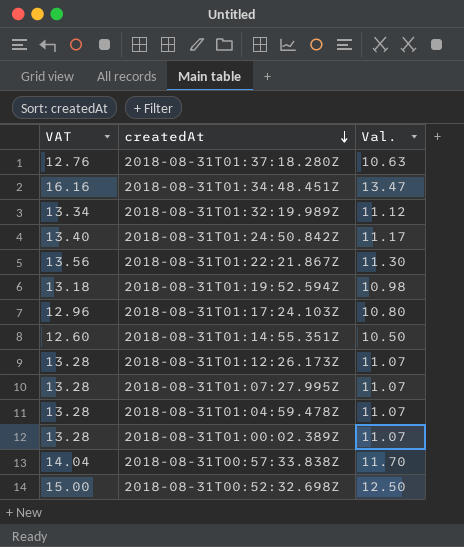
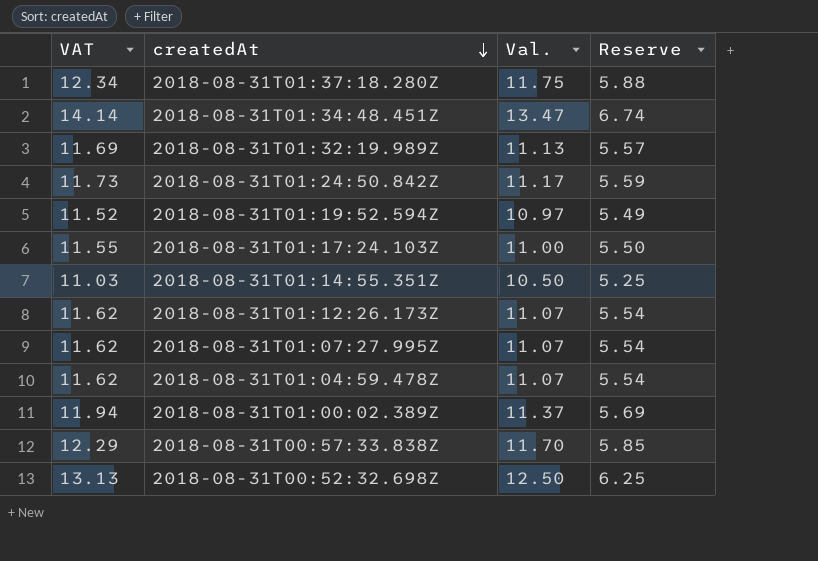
column VAT | formula: [Val.] * 1.2 -> [Val.] * 1.05
column Reserve | formula: none -> [Val.] * 0.5
row 2018-08-31T01:22:21.867Z: 13.56 | 11.30 -> none
2018-08-31T01:37:18.280Z | Val.: 10.63 -> 11.75
2018-08-31T01:32:19.989Z | Val.: 11.12 -> 11.13
2018-08-31T01:19:52.594Z | Val.: 10.98 -> 10.97
2018-08-31T01:17:24.103Z | Val.: 10.80 -> 11.00
2018-08-31T01:00:02.389Z | Val.: 11.07 -> 11.37

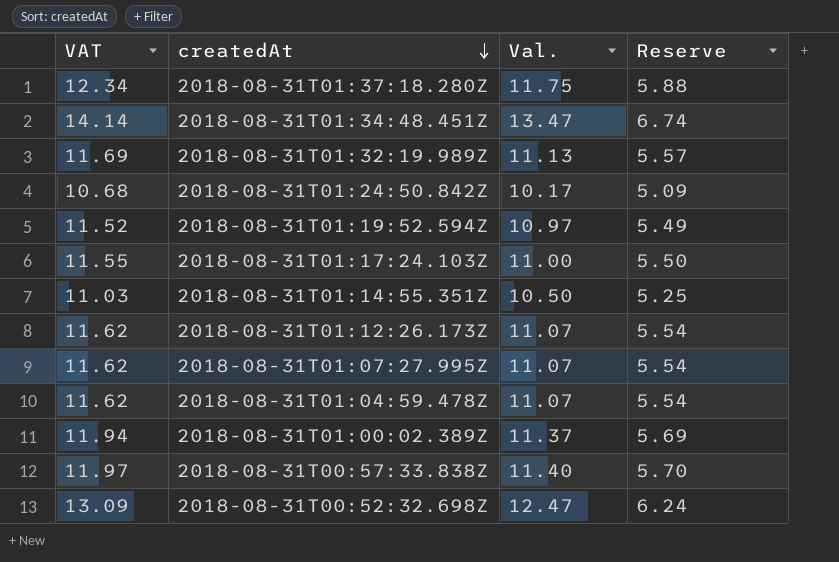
2018-08-31T01:24:50.842Z | VAT: 11.73 -> 10.68
2018-08-31T01:24:50.842Z | Val.: 11.17 -> 10.17
2018-08-31T01:24:50.842Z | Reserve: 5.59 -> 5.09
2018-08-31T00:57:33.838Z | VAT: 12.29 -> 11.97
2018-08-31T00:57:33.838Z | Val.: 11.70 -> 11.40
2018-08-31T00:57:33.838Z | Reserve: 5.85 -> 5.70
2018-08-31T00:52:32.698Z | VAT: 13.13 -> 13.09
2018-08-31T00:52:32.698Z | Val.: 12.50 -> 12.47
2018-08-31T00:52:32.698Z | Reserve: 6.25 -> 6.24

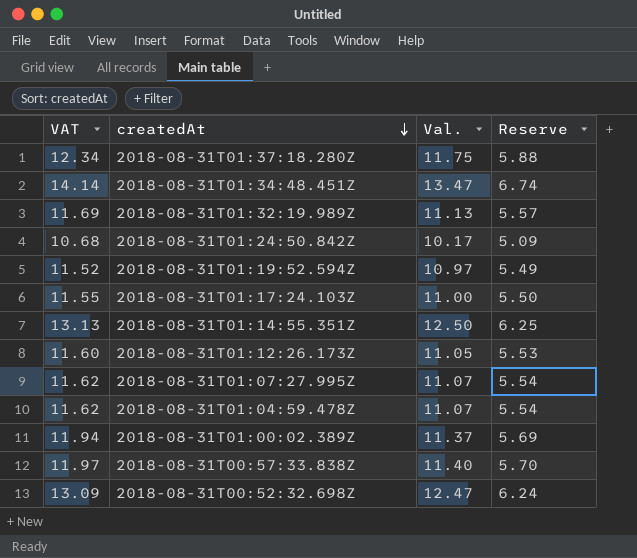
2018-08-31T01:14:55.351Z | VAT: 11.03 -> 13.13
2018-08-31T01:14:55.351Z | Val.: 10.50 -> 12.50
2018-08-31T01:14:55.351Z | Reserve: 5.25 -> 6.25
2018-08-31T01:12:26.173Z | VAT: 11.62 -> 11.60
2018-08-31T01:12:26.173Z | Val.: 11.07 -> 11.05
2018-08-31T01:12:26.173Z | Reserve: 5.54 -> 5.53

